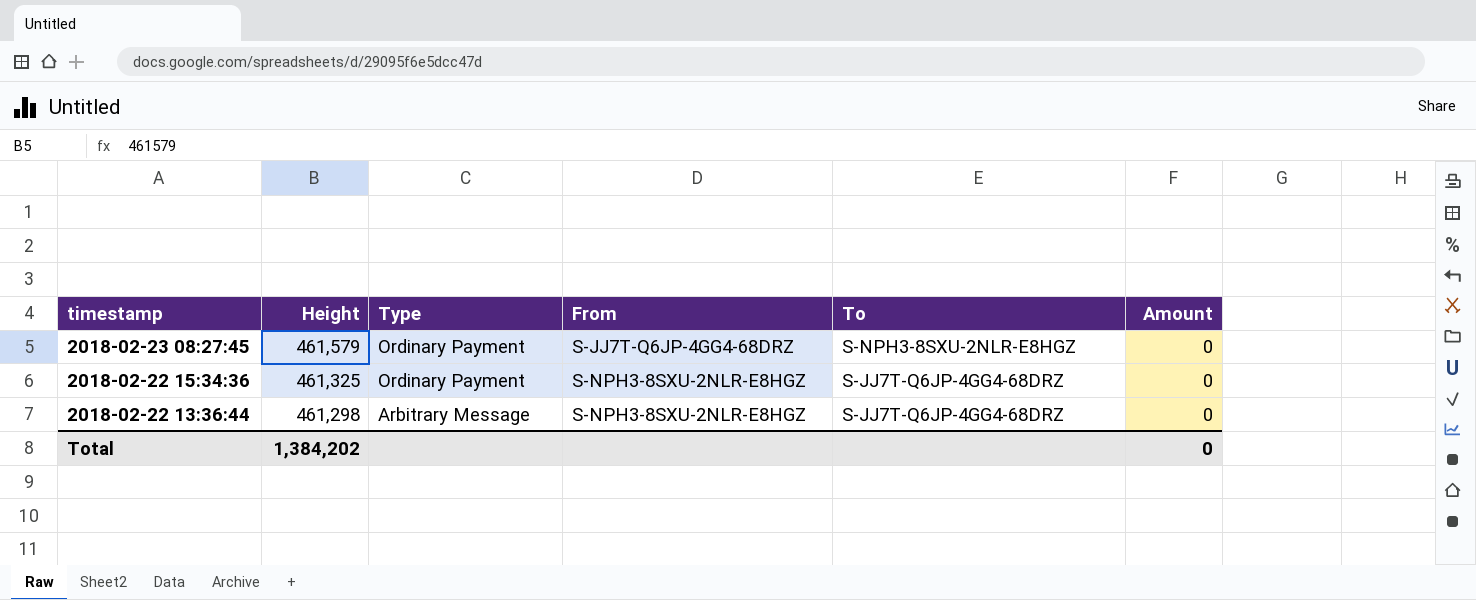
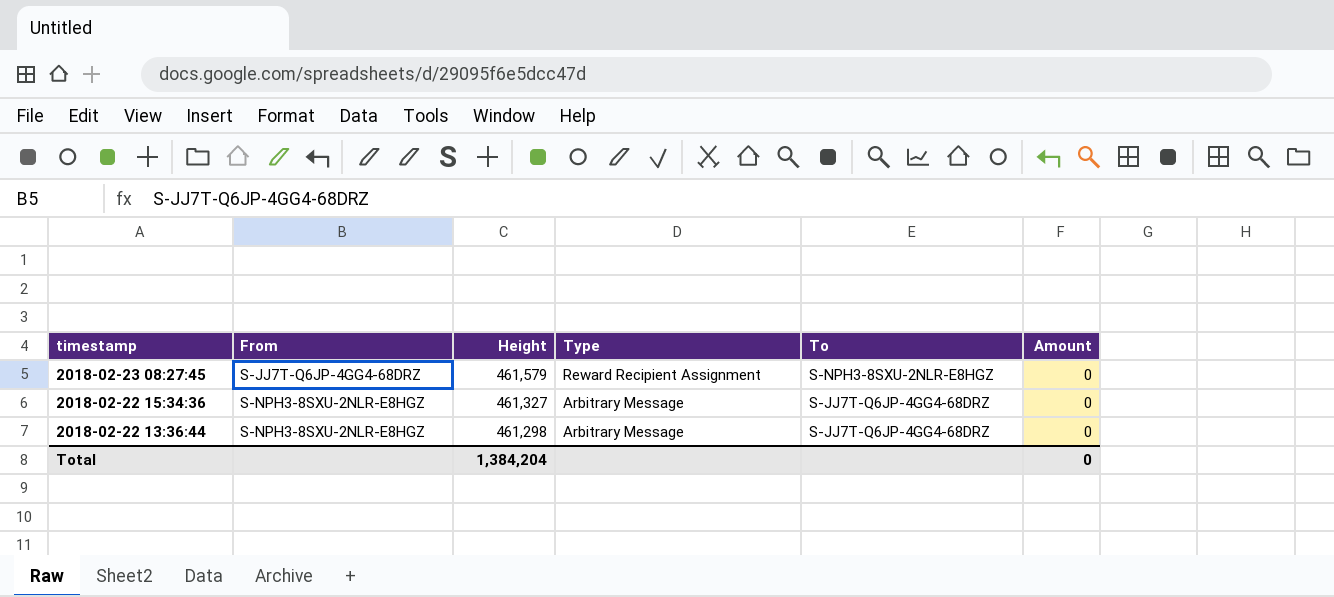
column From | position: 4 -> 2
2018-02-23 08:27:45 | Type: Ordinary Payment -> Reward Recipient Assignment
2018-02-22 15:34:36 | Height: 461,325 -> 461,327
2018-02-22 15:34:36 | Type: Ordinary Payment -> Arbitrary Message
Total | Height: 1,384,202 -> 1,384,204

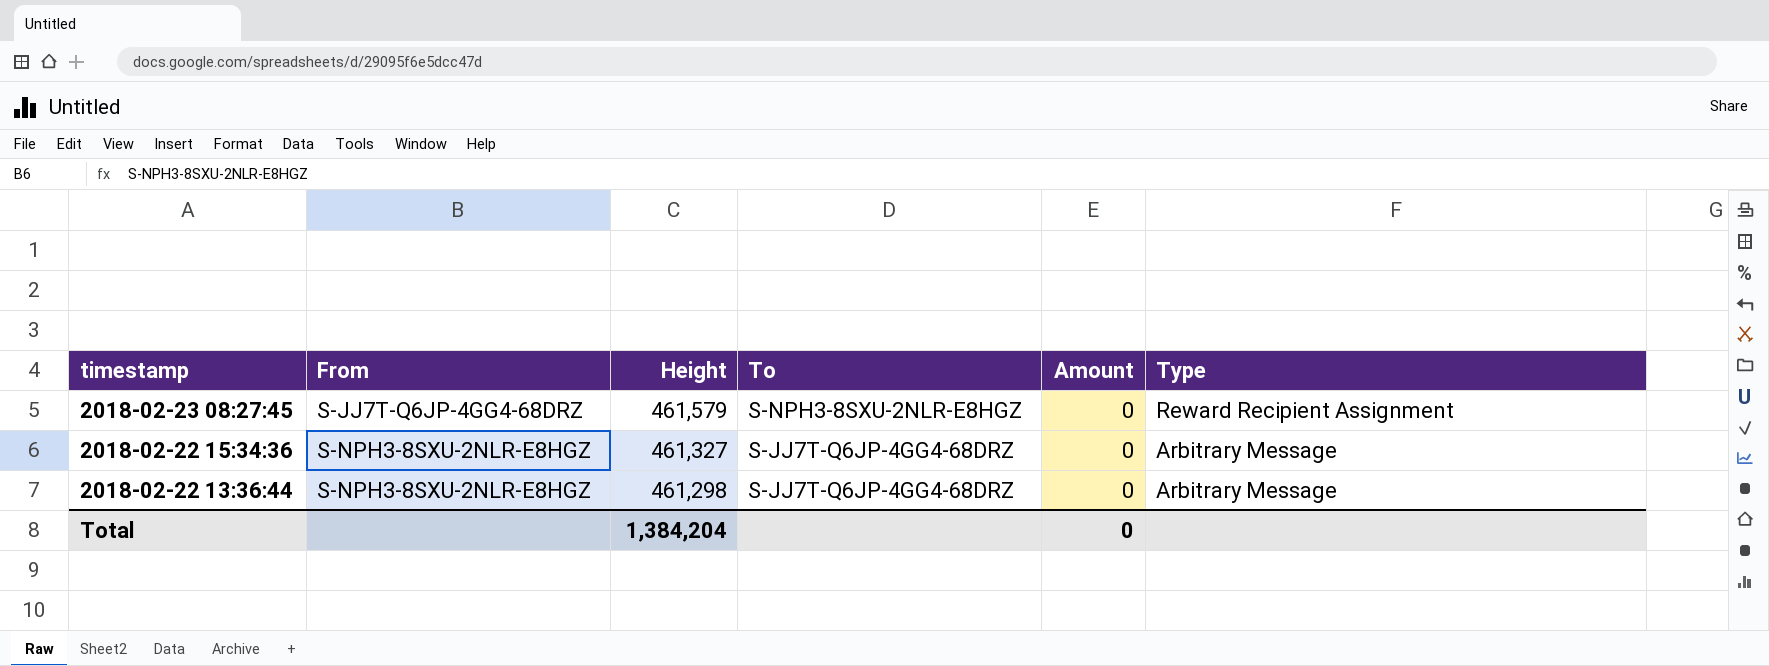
column Type | position: 4 -> 6

